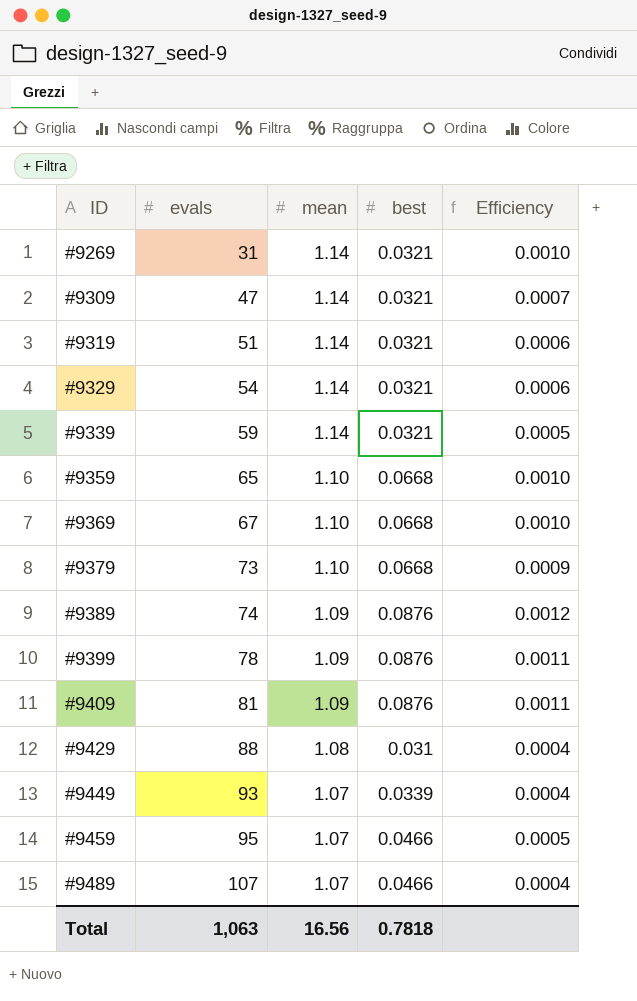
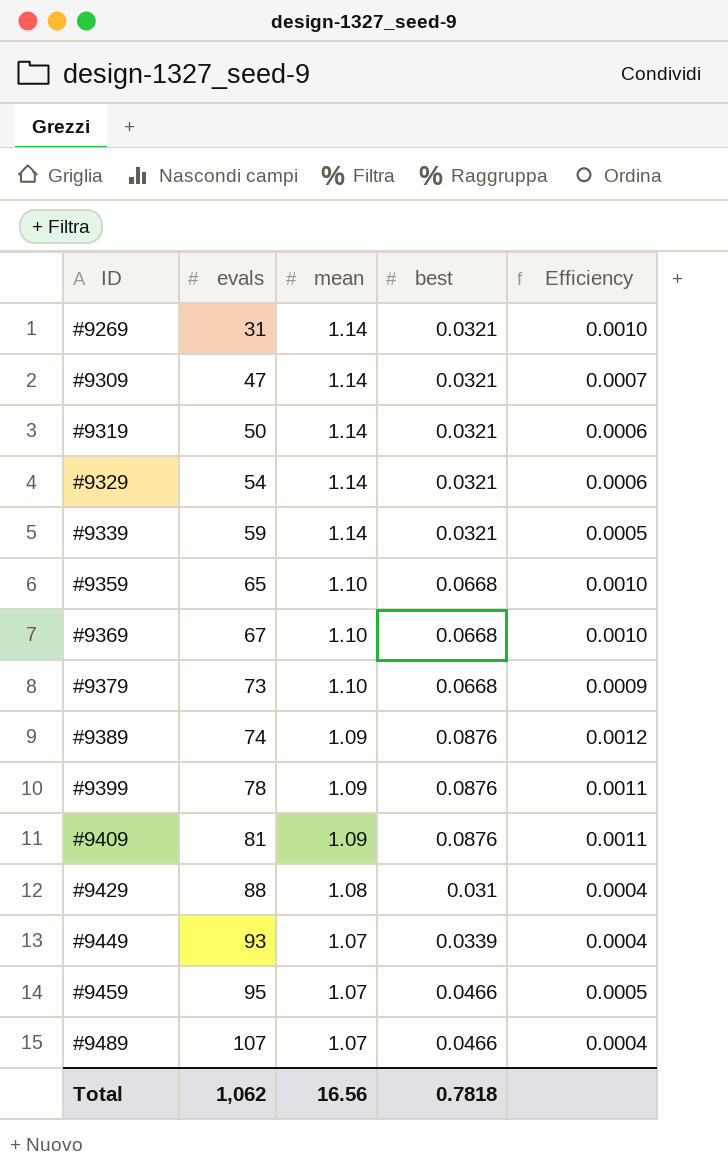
#9319 | evals: 51 -> 50
Total | evals: 1,063 -> 1,062

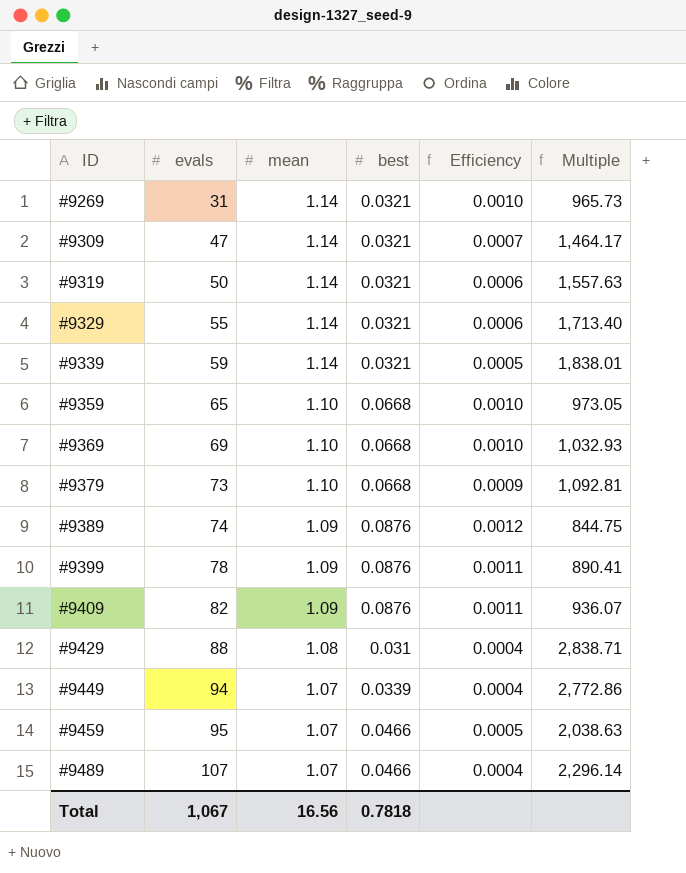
column Multiple | formula: none -> [evals] / [best]
#9329 | evals: 54 -> 55
#9369 | evals: 67 -> 69
#9409 | evals: 81 -> 82
#9449 | evals: 93 -> 94
Total | evals: 1,062 -> 1,067

